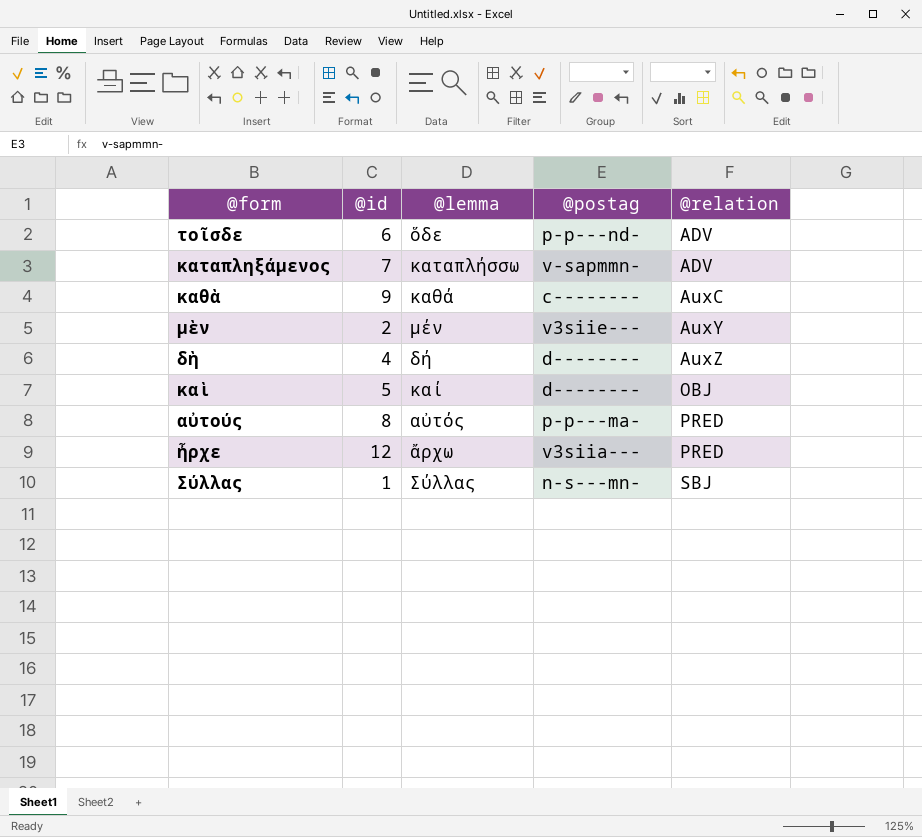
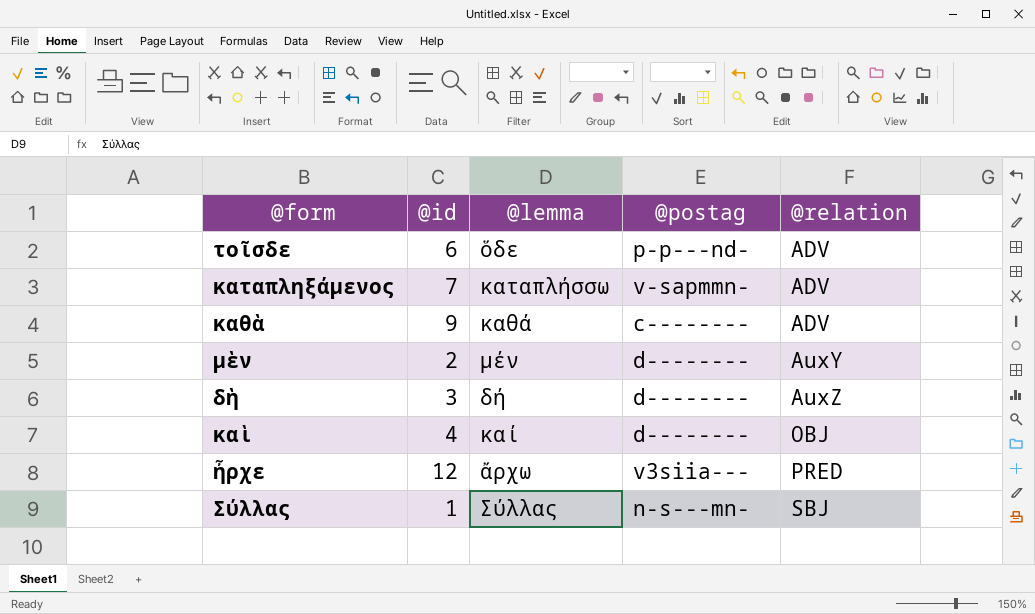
row αὐτούς: 8 | αὐτός | p-p---ma- | PRED -> none
καθὰ | @relation: AuxC -> ADV
μὲν | @postag: v3siie--- -> d--------
δὴ | @id: 4 -> 3
καὶ | @id: 5 -> 4

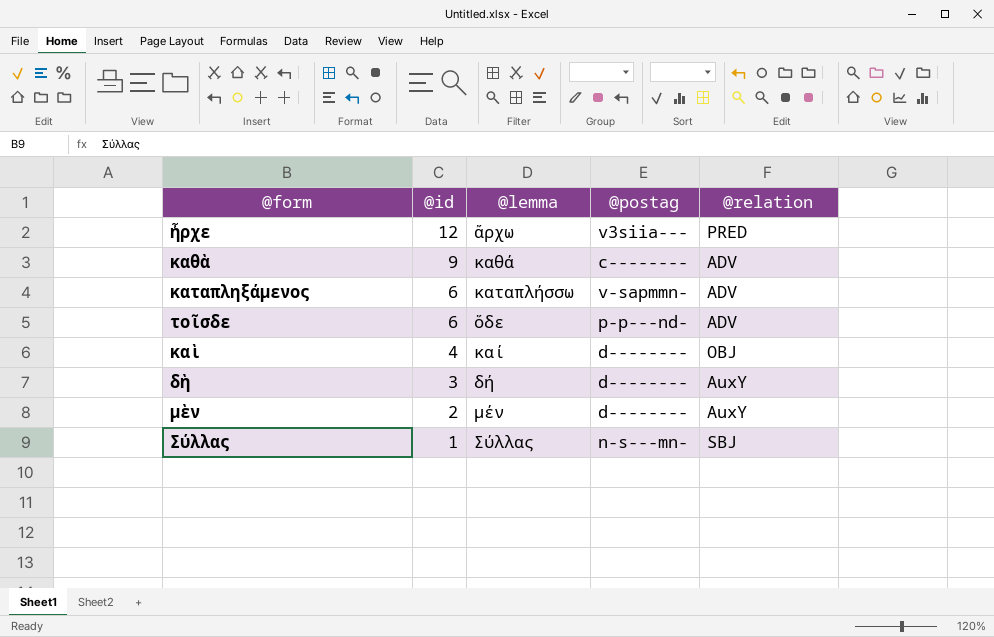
row order: @relation ascending -> @id descending
καταπληξάμενος | @id: 7 -> 6
δὴ | @relation: AuxZ -> AuxY

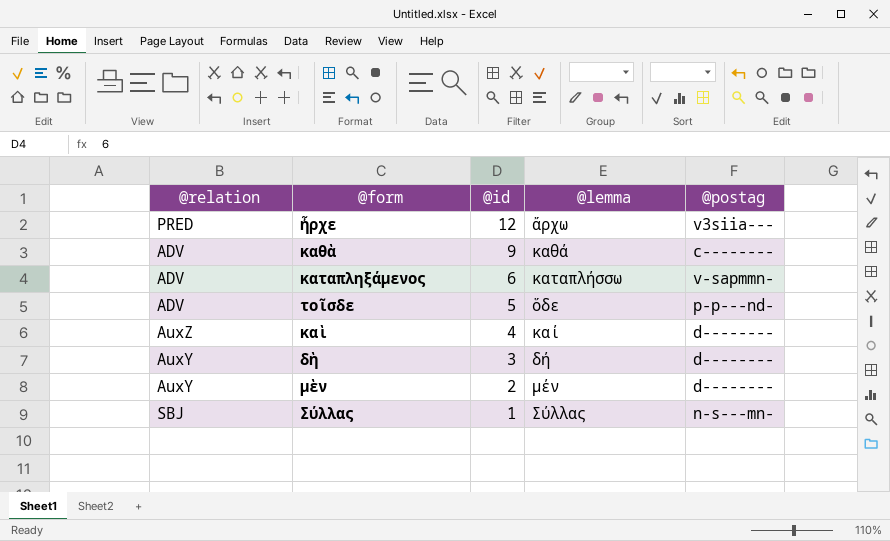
column @relation | position: 5 -> 1
τοῖσδε | @id: 6 -> 5
καὶ | @relation: OBJ -> AuxZ

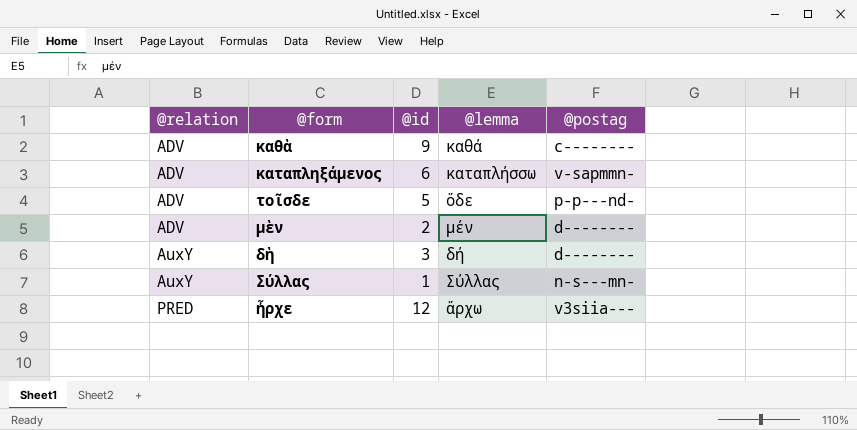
row order: @id descending -> @relation ascending
row καὶ: AuxZ | 4 | καί | d-------- -> none
μὲν | @relation: AuxY -> ADV
Σύλλας | @relation: SBJ -> AuxY

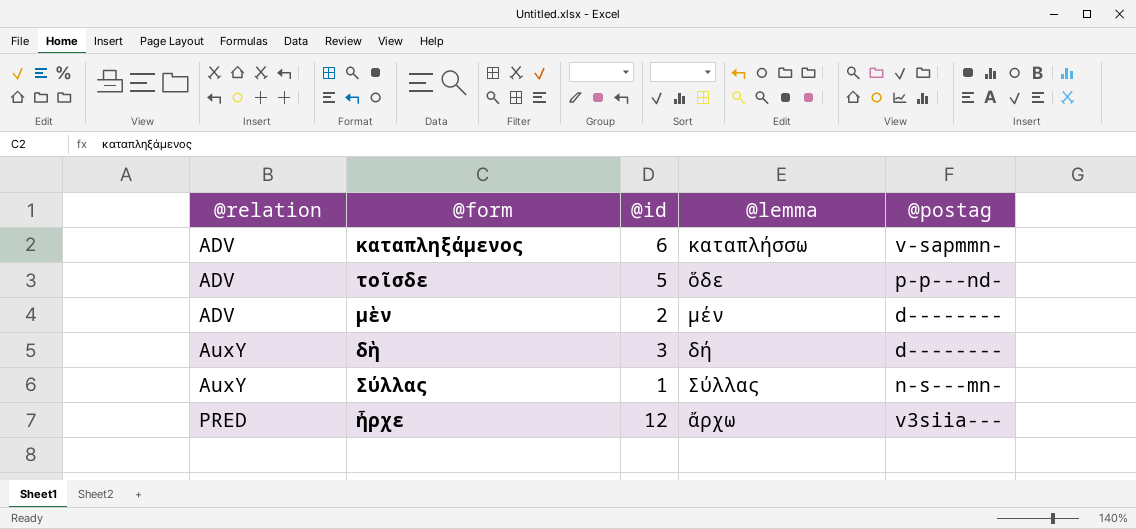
row καθὰ: ADV | 9 | καθά | c-------- -> none

